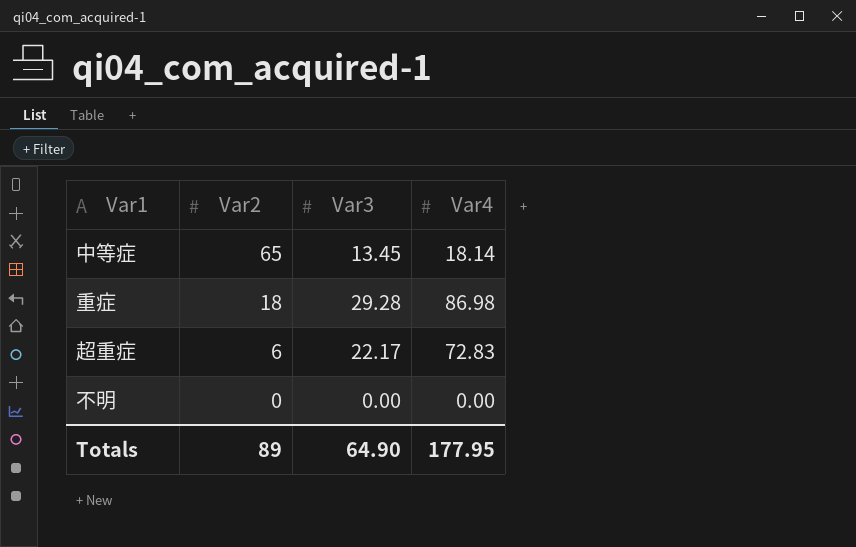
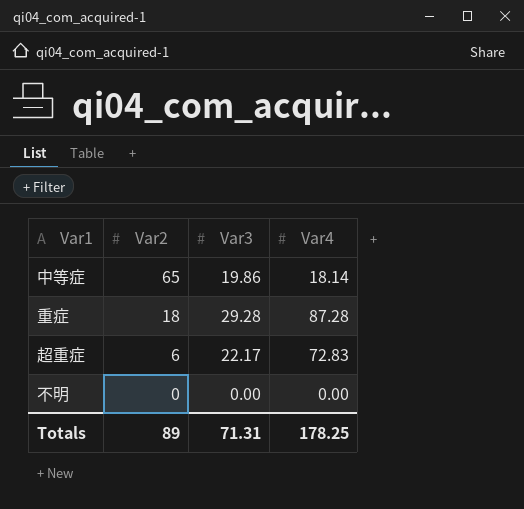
中等症 | Var3: 13.45 -> 19.86
重症 | Var4: 86.98 -> 87.28
Totals | Var3: 64.90 -> 71.31
Totals | Var4: 177.95 -> 178.25

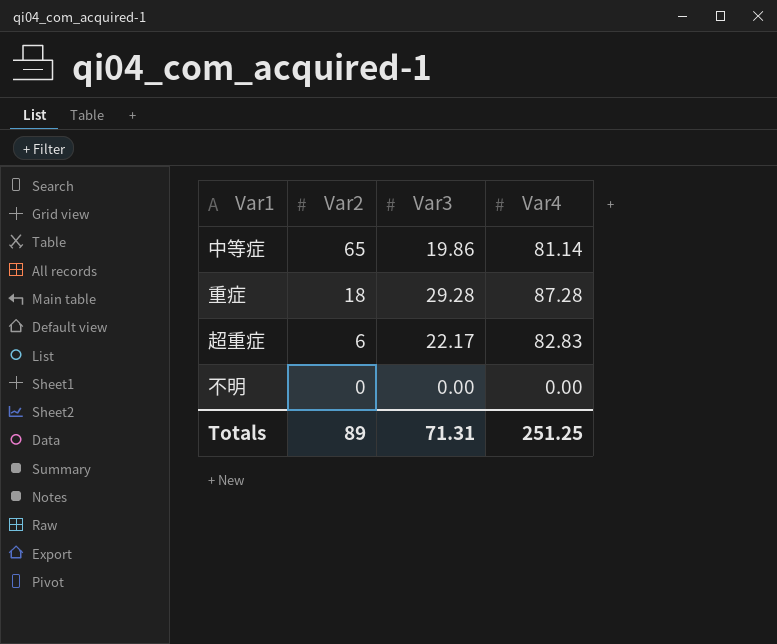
中等症 | Var4: 18.14 -> 81.14
超重症 | Var4: 72.83 -> 82.83
Totals | Var4: 178.25 -> 251.25

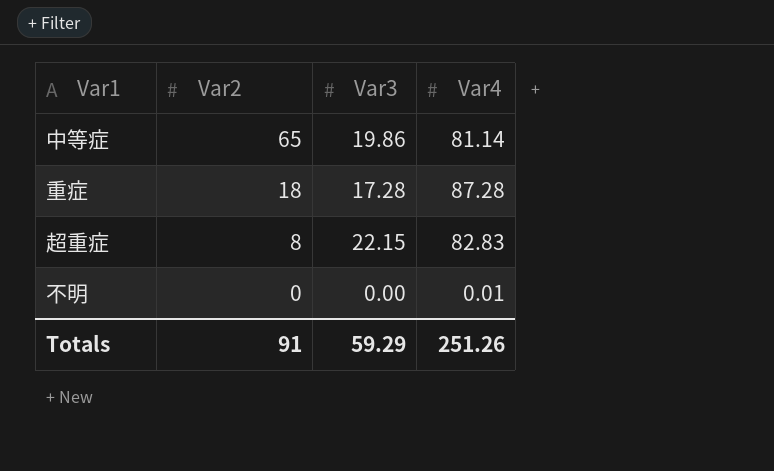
重症 | Var3: 29.28 -> 17.28
超重症 | Var2: 6 -> 8
超重症 | Var3: 22.17 -> 22.15
不明 | Var4: 0.00 -> 0.01
Totals | Var2: 89 -> 91
Totals | Var3: 71.31 -> 59.29
Totals | Var4: 251.25 -> 251.26

